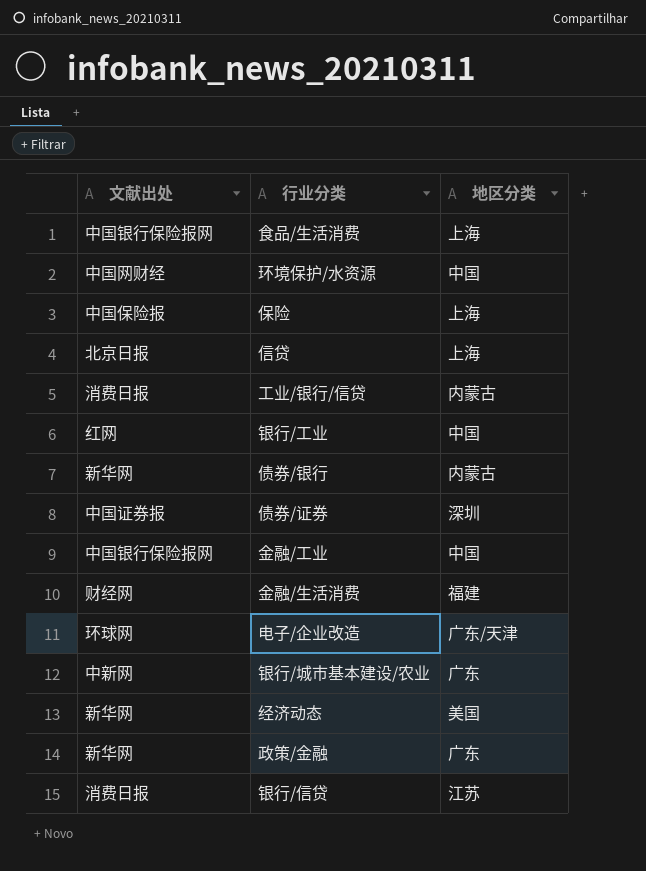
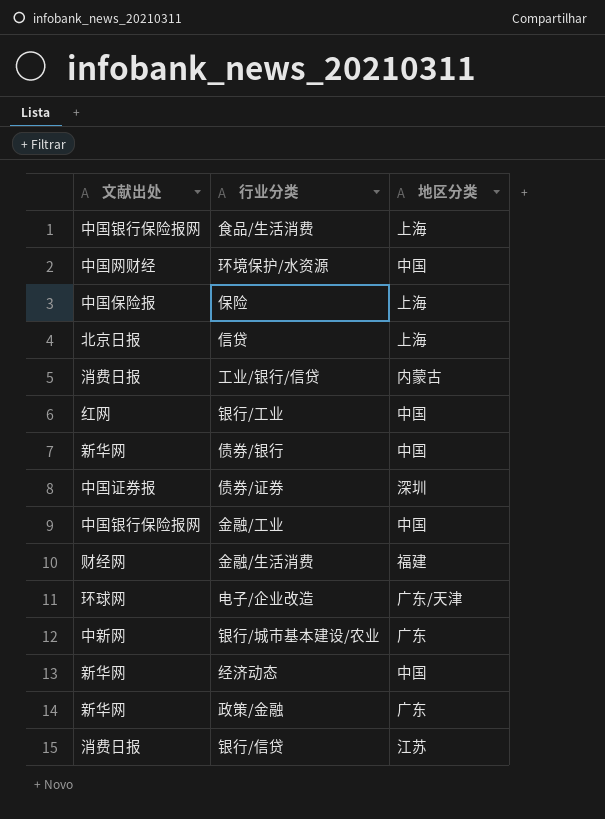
债券/银行 | 地区分类: 内蒙古 -> 中国
经济动态 | 地区分类: 美国 -> 中国

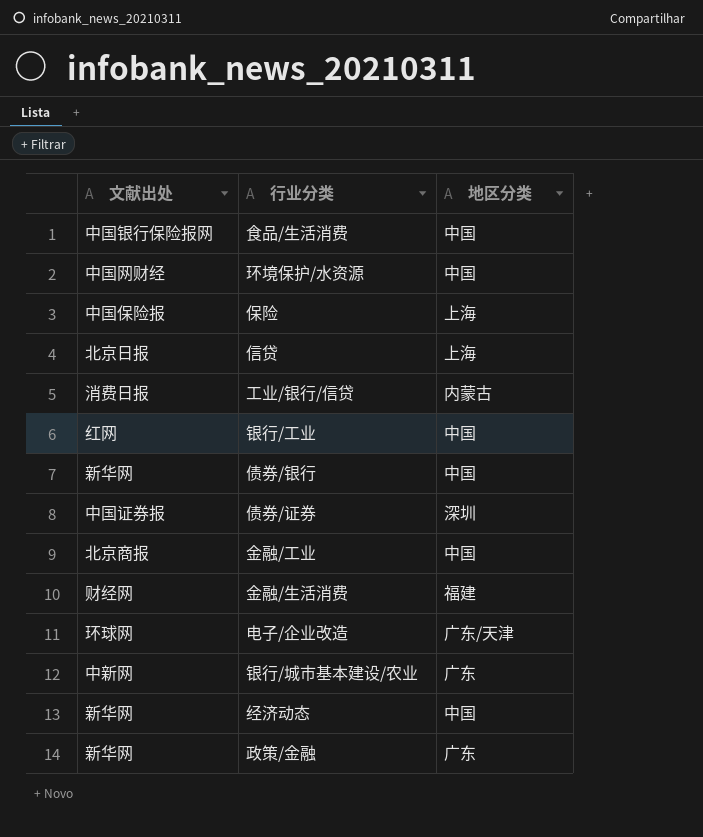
row 银行/信贷: 消费日报 | 江苏 -> none
食品/生活消费 | 地区分类: 上海 -> 中国
金融/工业 | 文献出处: 中国银行保险报网 -> 北京商报

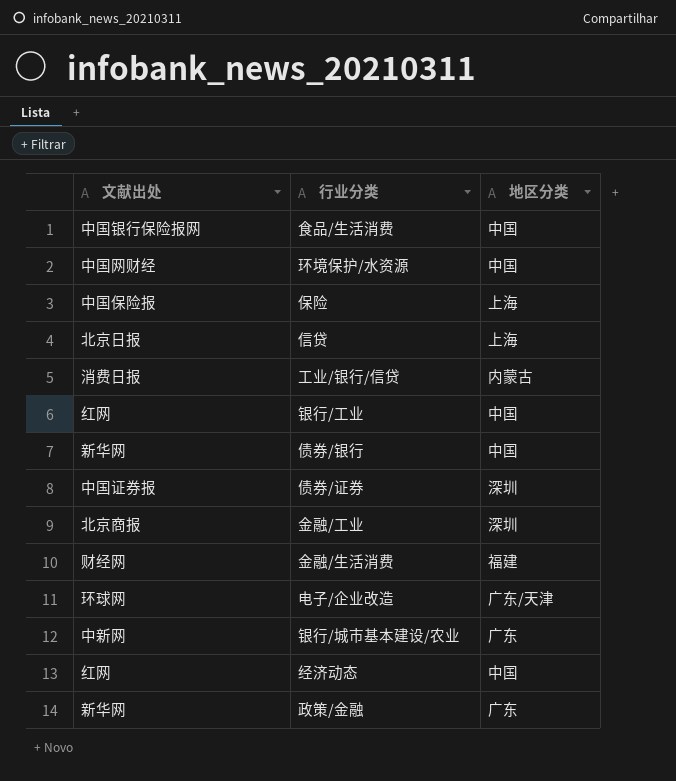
金融/工业 | 地区分类: 中国 -> 深圳
经济动态 | 文献出处: 新华网 -> 红网

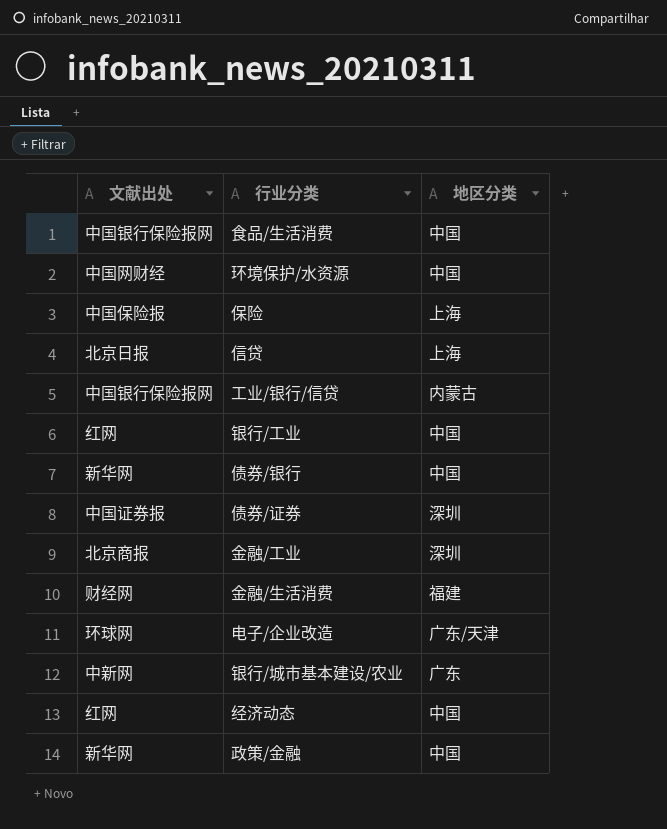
工业/银行/信贷 | 文献出处: 消费日报 -> 中国银行保险报网
政策/金融 | 地区分类: 广东 -> 中国

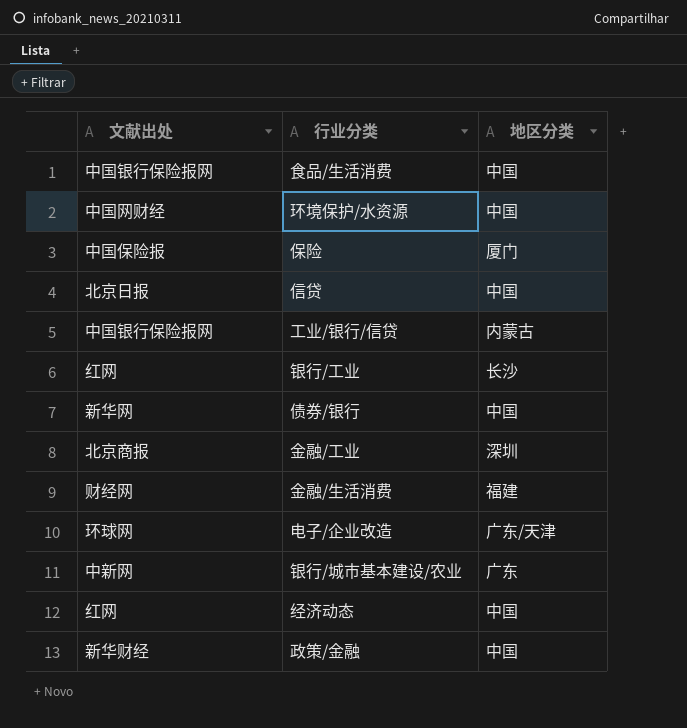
row 债券/证券: 中国证券报 | 深圳 -> none
保险 | 地区分类: 上海 -> 厦门
信贷 | 地区分类: 上海 -> 中国
银行/工业 | 地区分类: 中国 -> 长沙
政策/金融 | 文献出处: 新华网 -> 新华财经

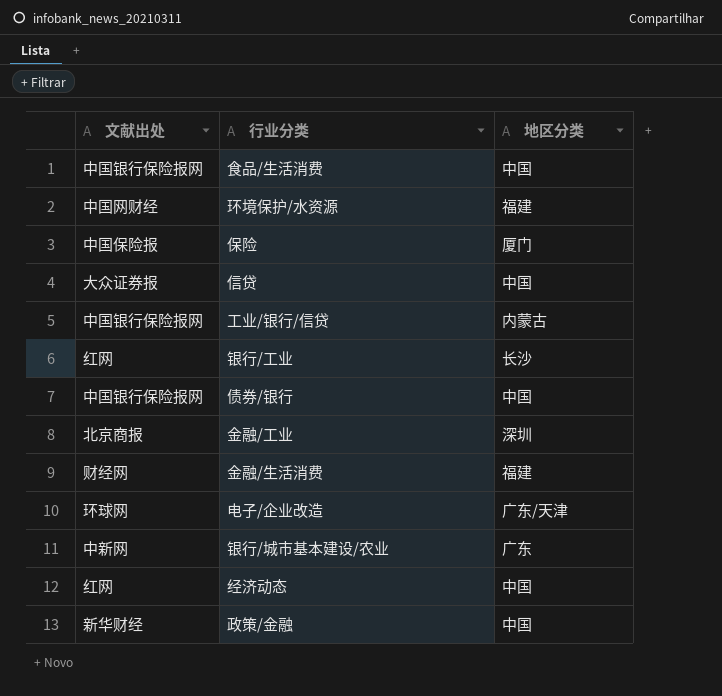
环境保护/水资源 | 地区分类: 中国 -> 福建
信贷 | 文献出处: 北京日报 -> 大众证券报
债券/银行 | 文献出处: 新华网 -> 中国银行保险报网

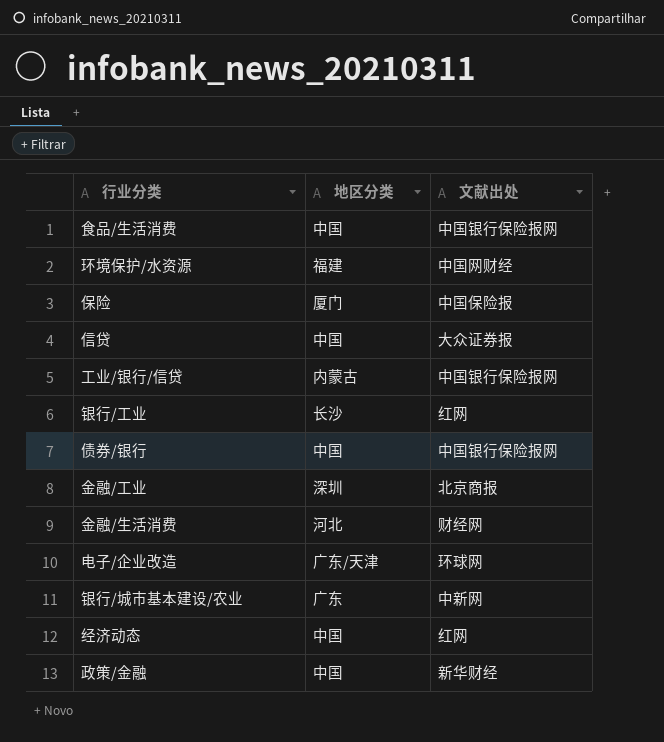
column 文献出处 | position: 1 -> 3
金融/生活消费 | 地区分类: 福建 -> 河北

